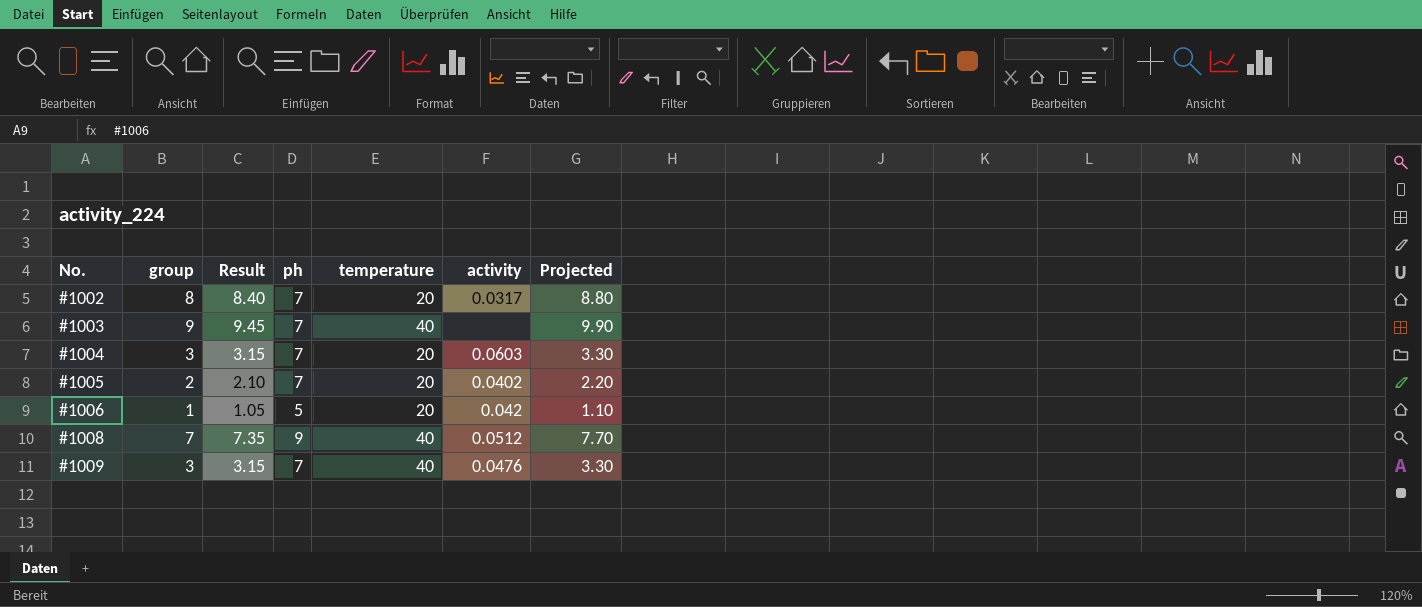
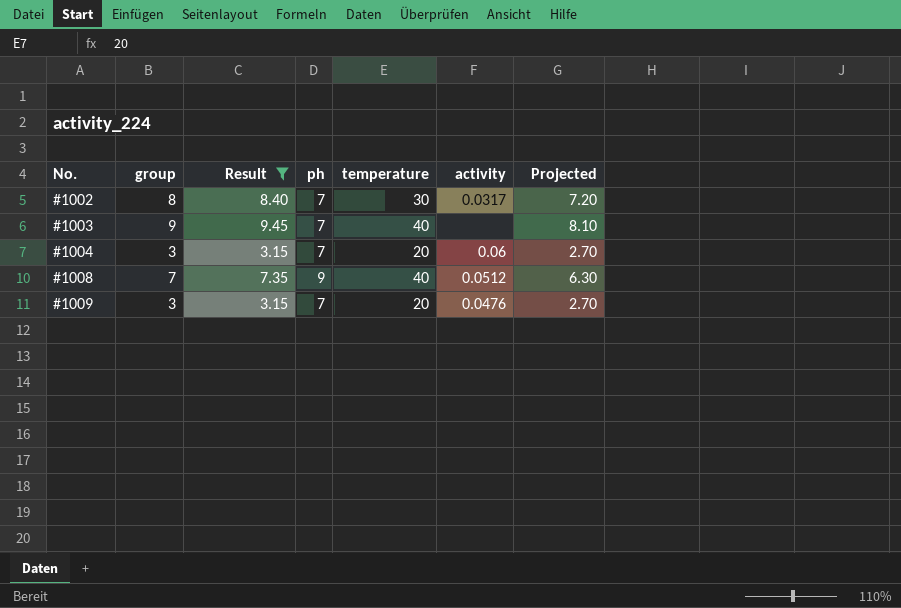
filter: none -> Result >= 3.15
column Projected | formula: [group] * 1.1 -> [group] * 0.9
#1002 | temperature: 20 -> 30
#1004 | activity: 0.0603 -> 0.06
#1009 | temperature: 40 -> 20

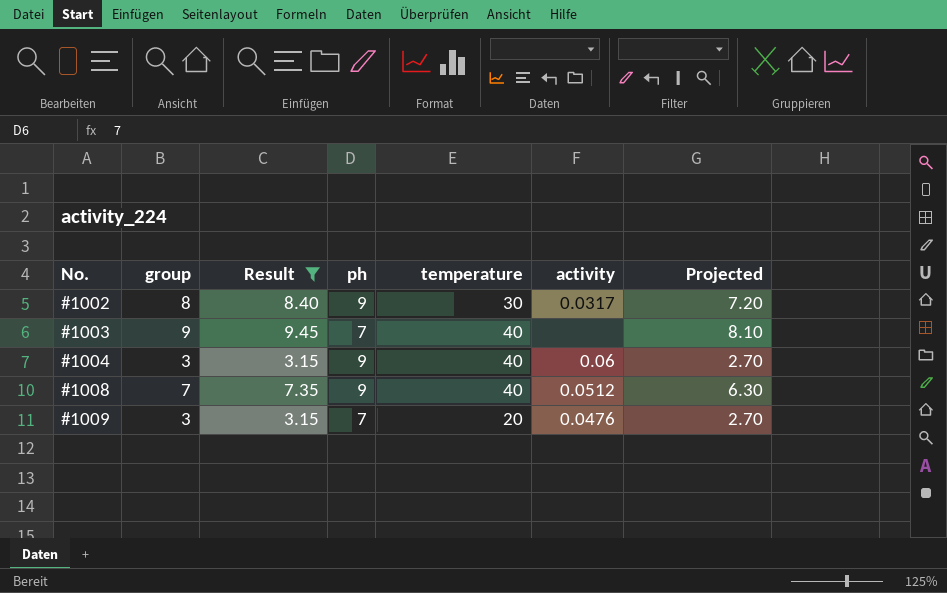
#1002 | ph: 7 -> 9
#1004 | ph: 7 -> 9
#1004 | temperature: 20 -> 40

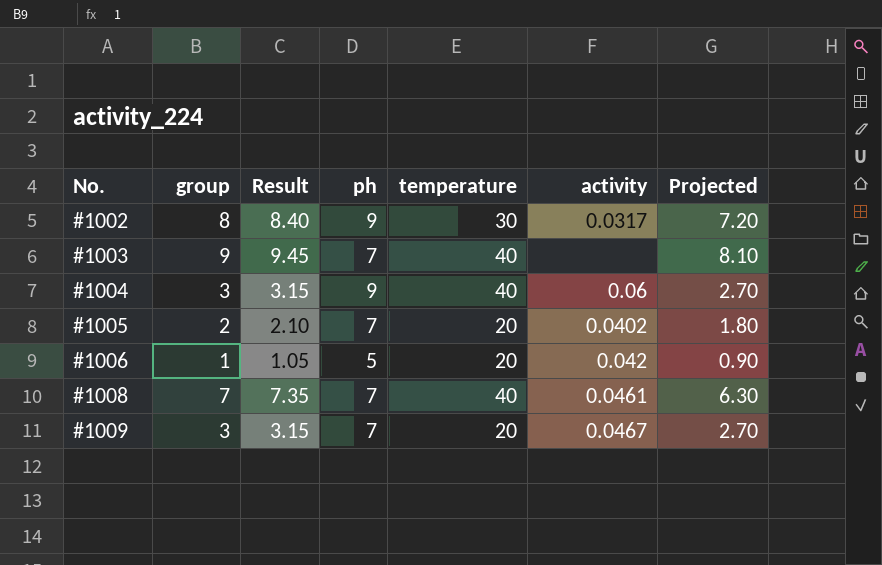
filter: Result >= 3.15 -> none
#1008 | ph: 9 -> 7
#1008 | activity: 0.0512 -> 0.0461
#1009 | activity: 0.0476 -> 0.0467

